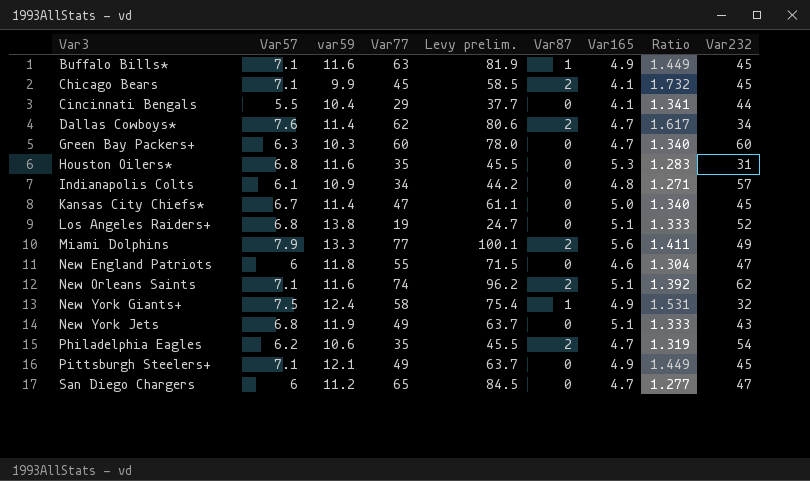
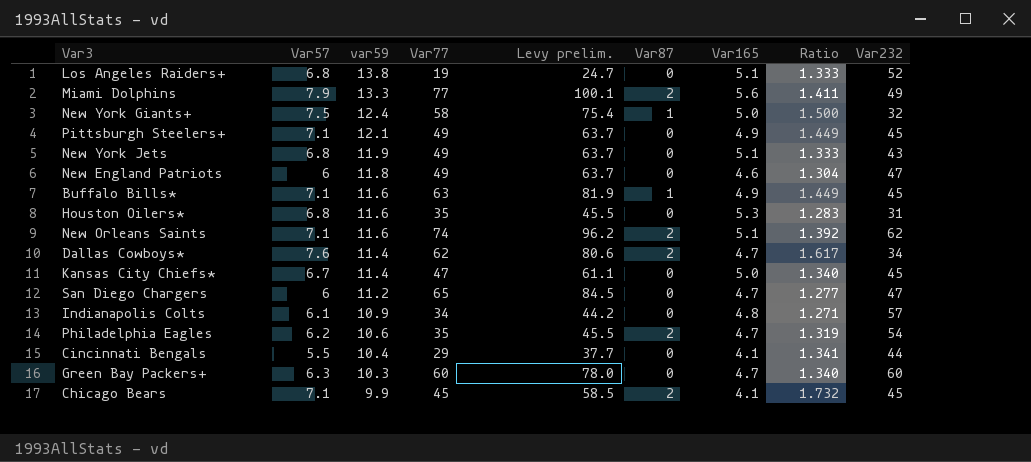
row order: Var3 ascending -> var59 descending
New York Giants+ | Var165: 4.9 -> 5.0
New York Giants+ | Ratio: 1.531 -> 1.500
New England Patriots | Var77: 55 -> 49
New England Patriots | Levy prelim.: 71.5 -> 63.7

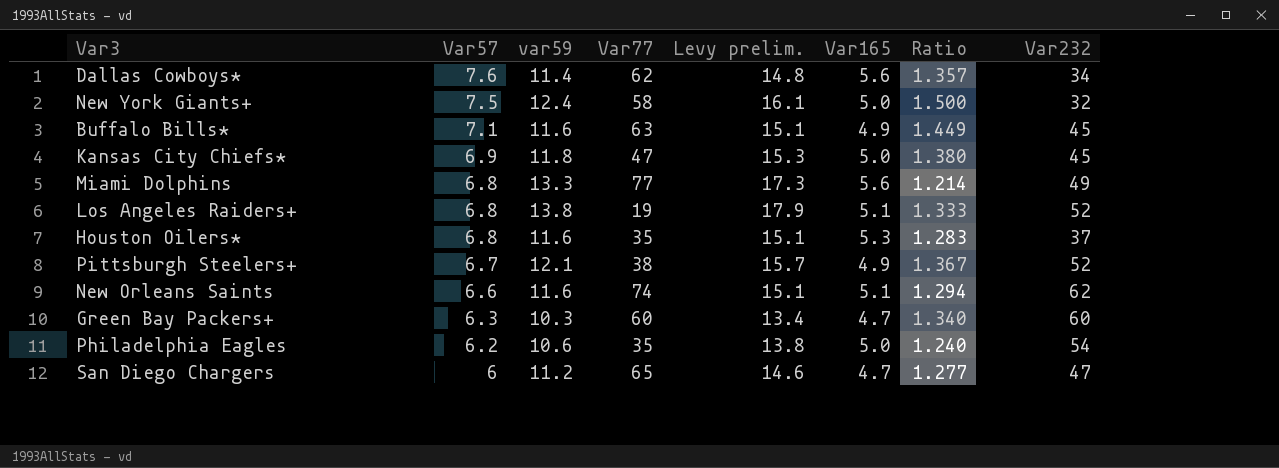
row order: var59 descending -> Var57 descending
column Var87 | position: 6 -> none
column Levy prelim. | formula: [Var77] * 1.3 -> [var59] * 1.3
row New York Jets: 6.8 | 11.9 | 49 | 63.7 | 0 | 5.1 | 1.333 | 43 -> none
row New England Patriots: 6 | 11.8 | 49 | 63.7 | 0 | 4.6 | 1.304 | 47 -> none
row Indianapolis Colts: 6.1 | 10.9 | 34 | 44.2 | 0 | 4.8 | 1.271 | 57 -> none
row Cincinnati Bengals: 5.5 | 10.4 | 29 | 37.7 | 0 | 4.1 | 1.341 | 44 -> none
row Chicago Bears: 7.1 | 9.9 | 45 | 58.5 | 2 | 4.1 | 1.732 | 45 -> none
Dallas Cowboys* | Var165: 4.7 -> 5.6
Dallas Cowboys* | Ratio: 1.617 -> 1.357
Kansas City Chiefs* | Var57: 6.7 -> 6.9
Kansas City Chiefs* | var59: 11.4 -> 11.8
Kansas City Chiefs* | Ratio: 1.340 -> 1.380
Miami Dolphins | Var57: 7.9 -> 6.8
Miami Dolphins | Ratio: 1.411 -> 1.214
Houston Oilers* | Var232: 31 -> 37
Pittsburgh Steelers+ | Var57: 7.1 -> 6.7
Pittsburgh Steelers+ | Var77: 49 -> 38
Pittsburgh Steelers+ | Ratio: 1.449 -> 1.367
Pittsburgh Steelers+ | Var232: 45 -> 52
New Orleans Saints | Var57: 7.1 -> 6.6
New Orleans Saints | Ratio: 1.392 -> 1.294
Philadelphia Eagles | Var165: 4.7 -> 5.0
Philadelphia Eagles | Ratio: 1.319 -> 1.240

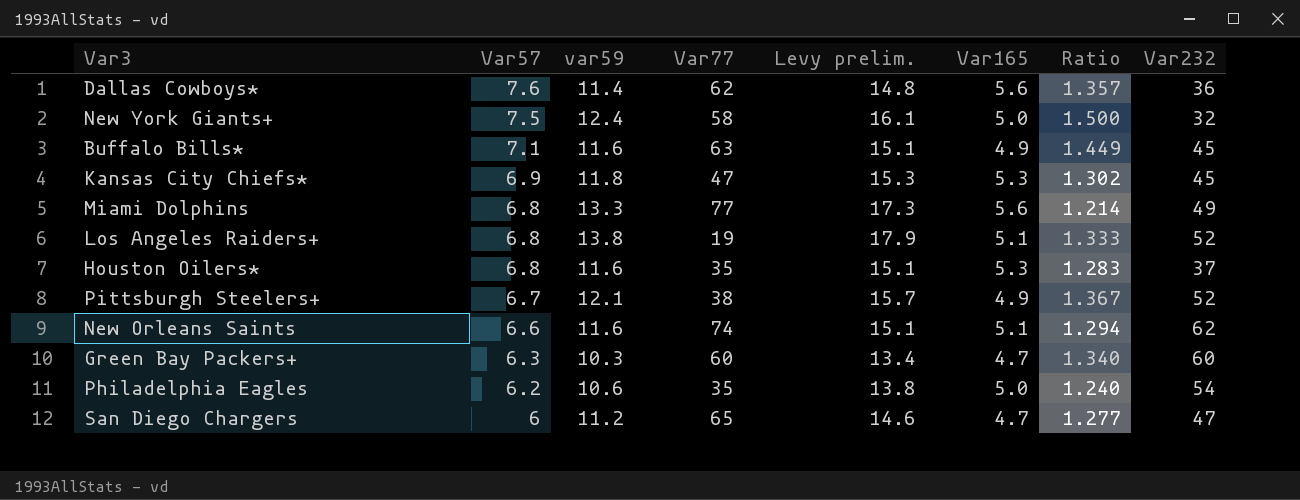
Dallas Cowboys* | Var232: 34 -> 36
Kansas City Chiefs* | Var165: 5.0 -> 5.3
Kansas City Chiefs* | Ratio: 1.380 -> 1.302

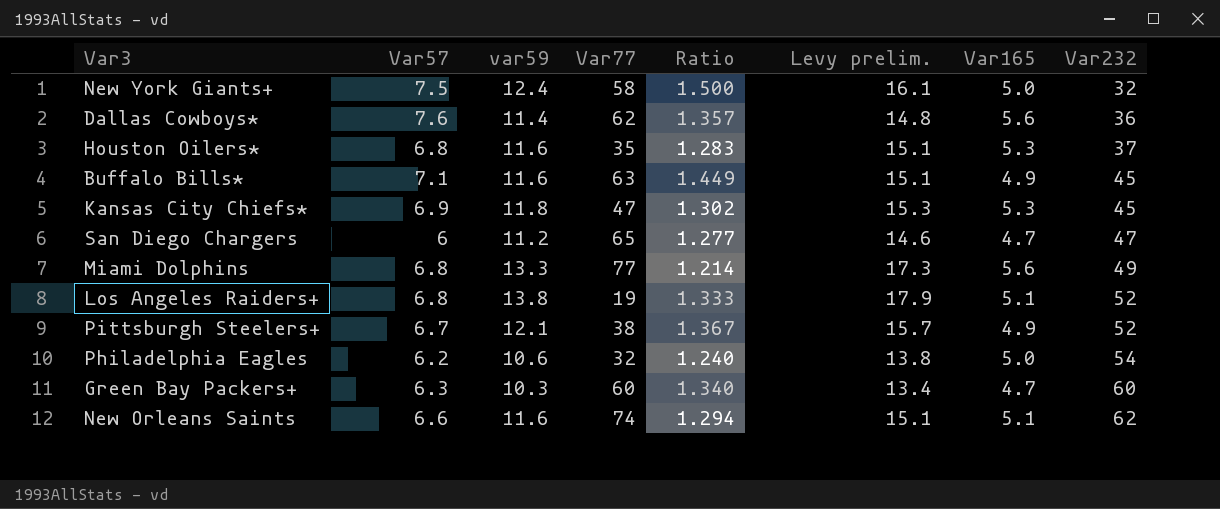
row order: Var57 descending -> Var232 ascending
column Ratio | position: 7 -> 5
Philadelphia Eagles | Var77: 35 -> 32

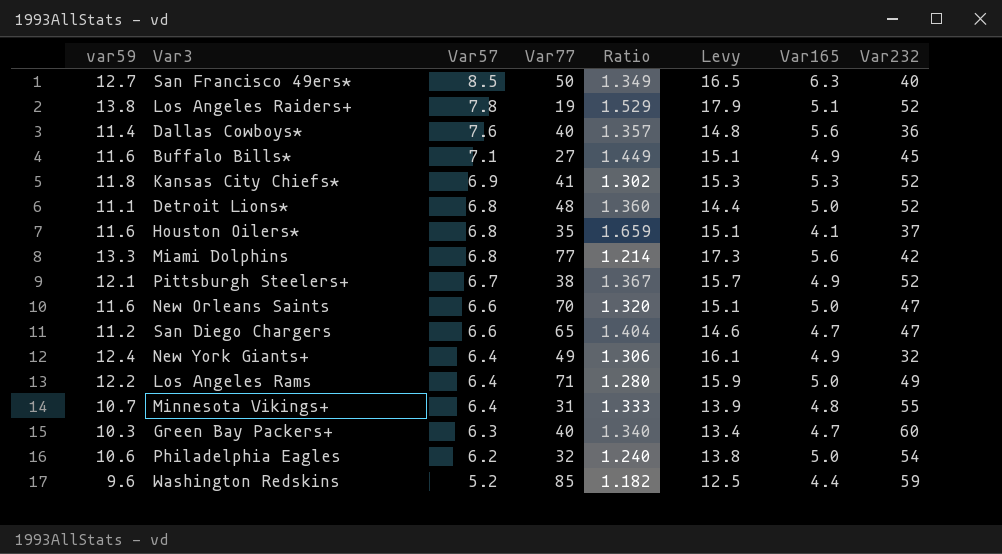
row order: Var232 ascending -> Var57 descending
column var59 | position: 3 -> 1
column name: Levy prelim. -> Levy
row San Francisco 49ers*: none -> 12.7 | 8.5 | 50 | 1.349 | 16.5 | 6.3 | 40
Los Angeles Raiders+ | Var57: 6.8 -> 7.8
Los Angeles Raiders+ | Ratio: 1.333 -> 1.529
Dallas Cowboys* | Var77: 62 -> 40
Buffalo Bills* | Var77: 63 -> 27
Kansas City Chiefs* | Var77: 47 -> 41
Kansas City Chiefs* | Var232: 45 -> 52
row Detroit Lions*: none -> 11.1 | 6.8 | 48 | 1.360 | 14.4 | 5.0 | 52
Houston Oilers* | Ratio: 1.283 -> 1.659
Houston Oilers* | Var165: 5.3 -> 4.1
Miami Dolphins | Var232: 49 -> 42
New Orleans Saints | Var77: 74 -> 70
New Orleans Saints | Ratio: 1.294 -> 1.320
New Orleans Saints | Var165: 5.1 -> 5.0
New Orleans Saints | Var232: 62 -> 47
San Diego Chargers | Var57: 6 -> 6.6
San Diego Chargers | Ratio: 1.277 -> 1.404
New York Giants+ | Var57: 7.5 -> 6.4
New York Giants+ | Var77: 58 -> 49
New York Giants+ | Ratio: 1.500 -> 1.306
New York Giants+ | Var165: 5.0 -> 4.9
row Los Angeles Rams: none -> 12.2 | 6.4 | 71 | 1.280 | 15.9 | 5.0 | 49
row Minnesota Vikings+: none -> 10.7 | 6.4 | 31 | 1.333 | 13.9 | 4.8 | 55
Green Bay Packers+ | Var77: 60 -> 40
row Washington Redskins: none -> 9.6 | 5.2 | 85 | 1.182 | 12.5 | 4.4 | 59

